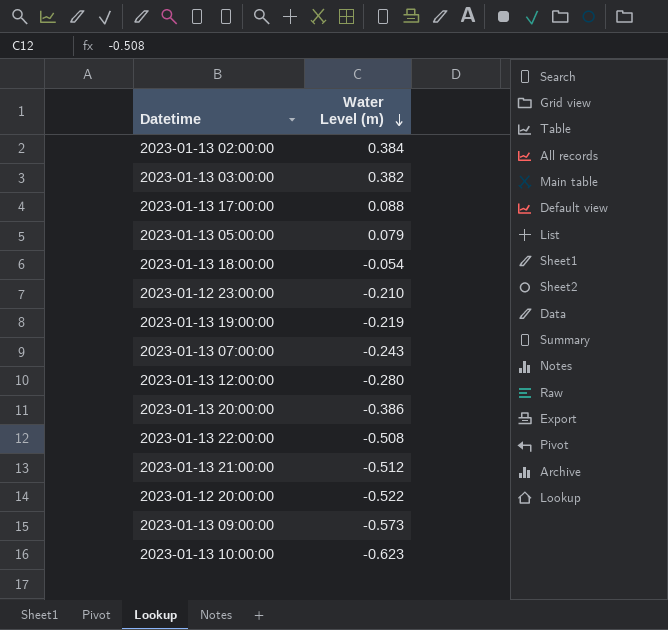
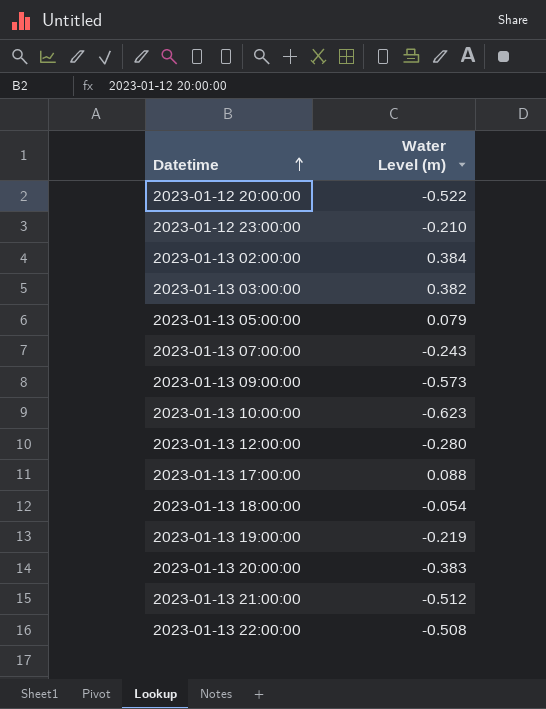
row order: Water Level (m) descending -> Datetime ascending
2023-01-13 20:00:00 | Water Level (m): -0.386 -> -0.383

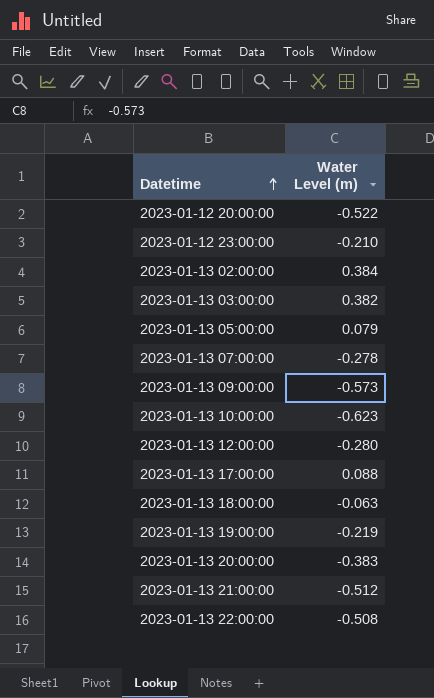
2023-01-13 07:00:00 | Water Level (m): -0.243 -> -0.278
2023-01-13 18:00:00 | Water Level (m): -0.054 -> -0.063

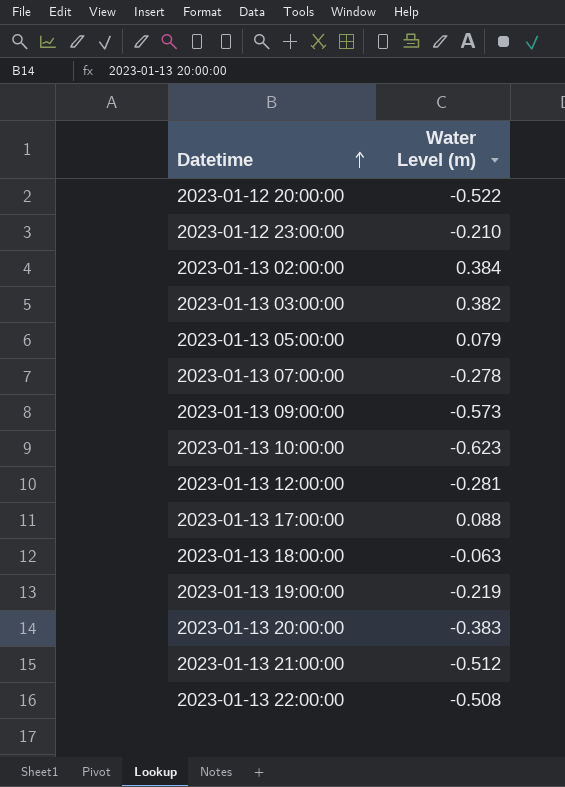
2023-01-13 12:00:00 | Water Level (m): -0.280 -> -0.281

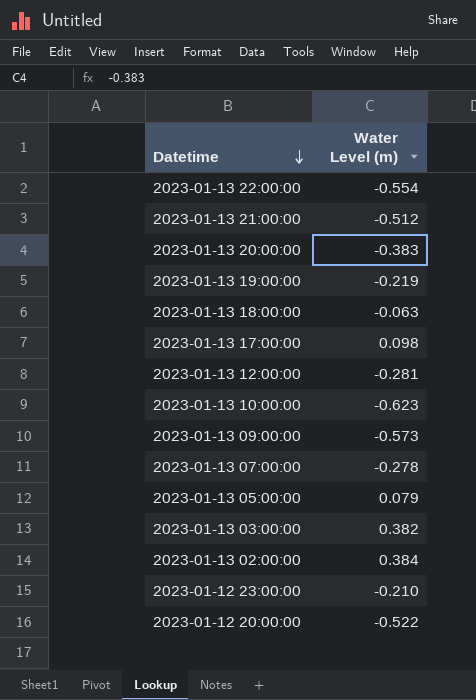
row order: Datetime ascending -> Datetime descending
2023-01-13 22:00:00 | Water Level (m): -0.508 -> -0.554
2023-01-13 17:00:00 | Water Level (m): 0.088 -> 0.098

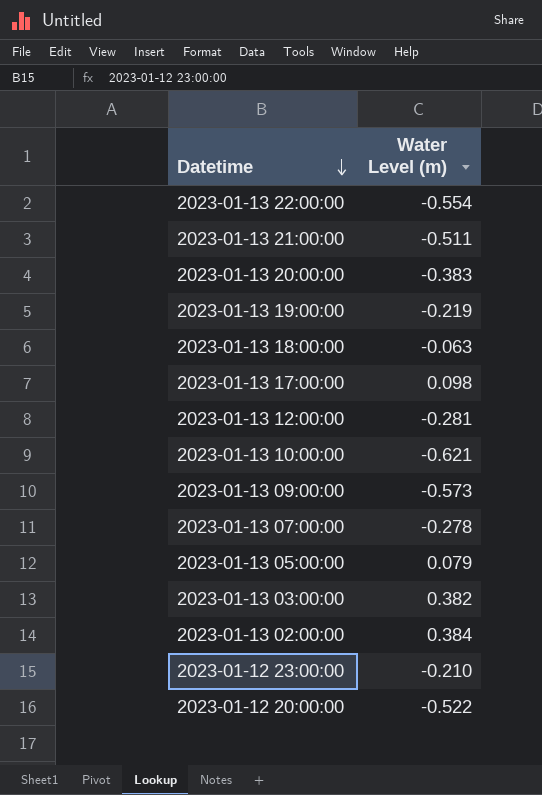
2023-01-13 21:00:00 | Water Level (m): -0.512 -> -0.511
2023-01-13 10:00:00 | Water Level (m): -0.623 -> -0.621

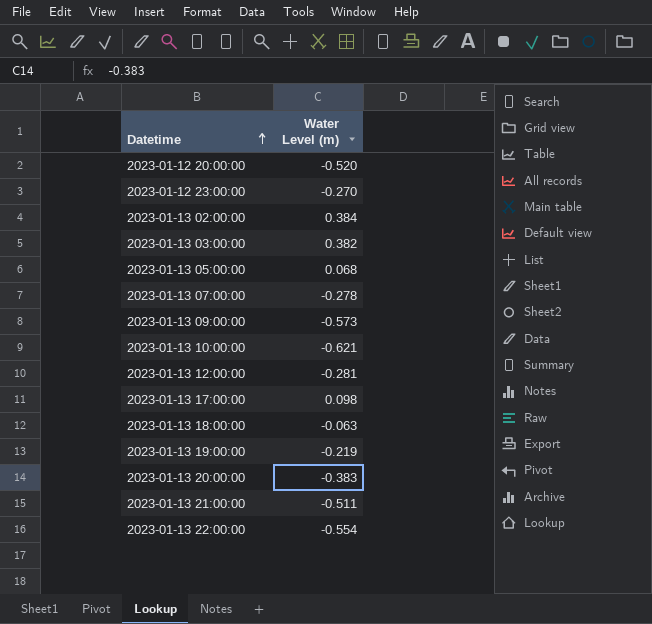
row order: Datetime descending -> Datetime ascending
2023-01-12 20:00:00 | Water Level (m): -0.522 -> -0.520
2023-01-12 23:00:00 | Water Level (m): -0.210 -> -0.270
2023-01-13 05:00:00 | Water Level (m): 0.079 -> 0.068

